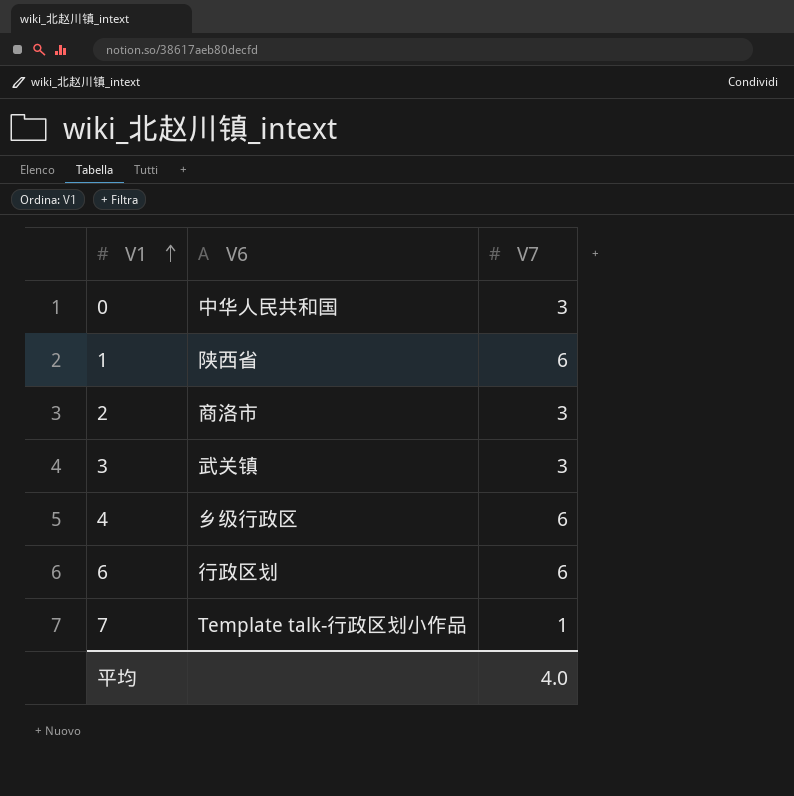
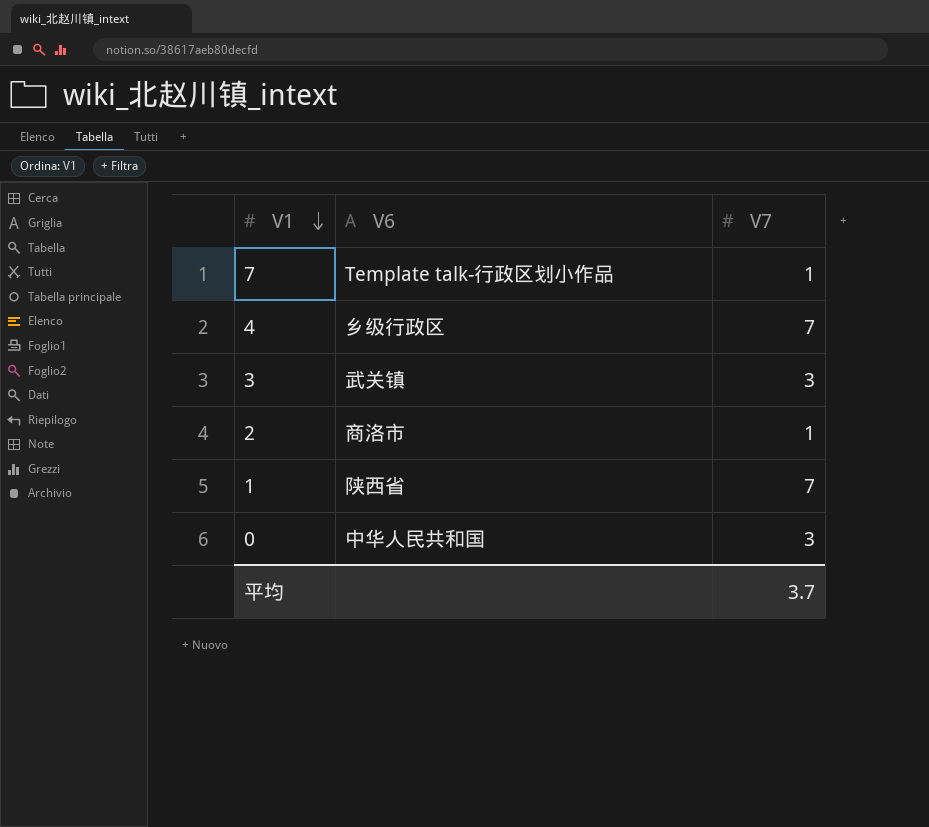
row order: V1 ascending -> V1 descending
row 6: 行政区划 | 6 -> none
4 | V7: 6 -> 7
2 | V7: 3 -> 1
1 | V7: 6 -> 7
平均 | V7: 4.0 -> 3.7

